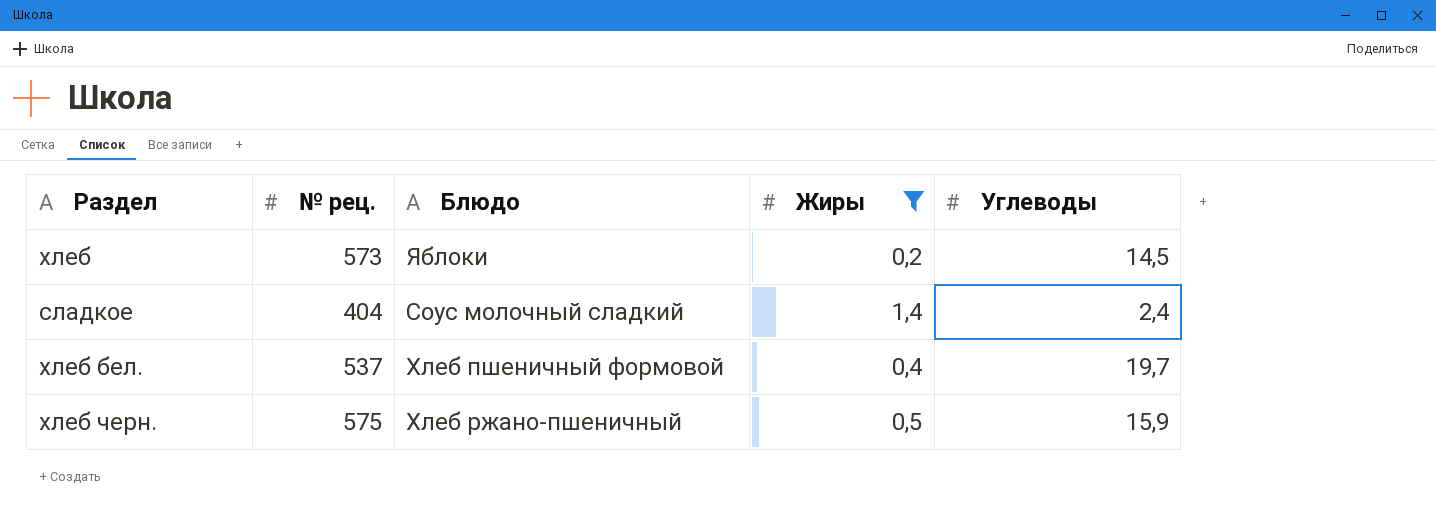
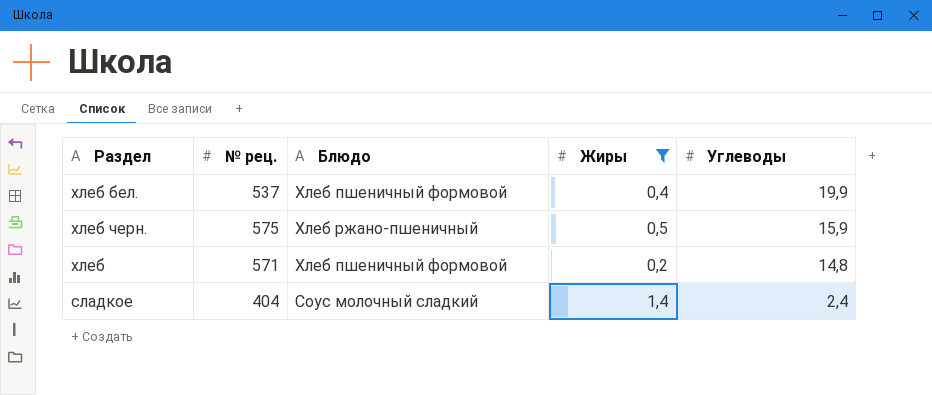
row order: none -> Углеводы descending
хлеб бел. | Углеводы: 19,7 -> 19,9
хлеб | № рец.: 573 -> 571
хлеб | Блюдо: Яблоки -> Хлеб пшеничный формовой
хлеб | Углеводы: 14,5 -> 14,8

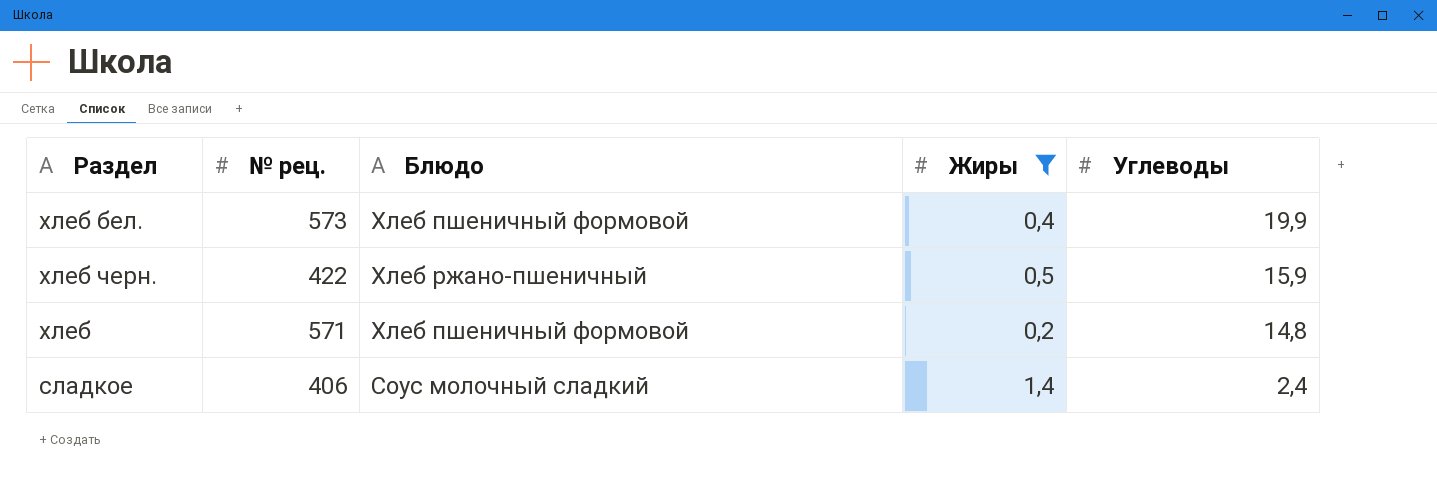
хлеб бел. | № рец.: 537 -> 573
хлеб черн. | № рец.: 575 -> 422
сладкое | № рец.: 404 -> 406

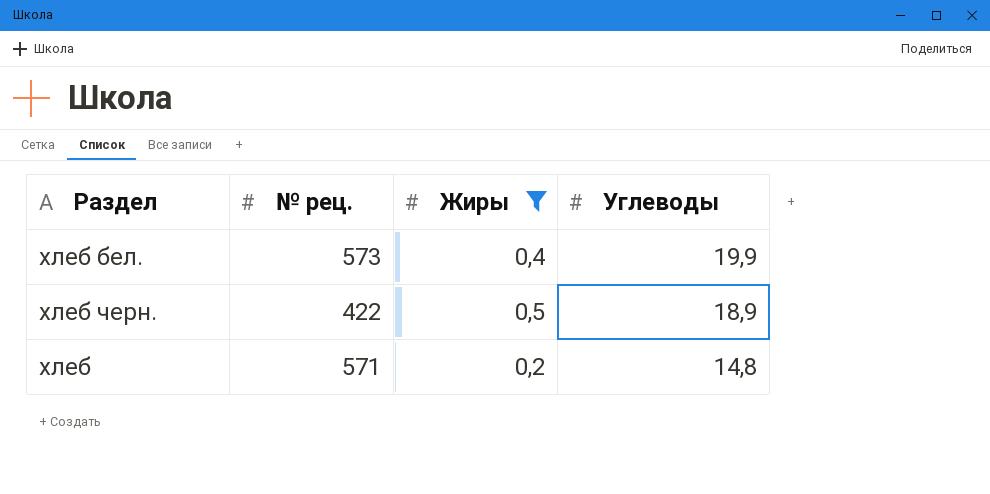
column Блюдо | position: 3 -> none
row сладкое: 406 | Соус молочный сладкий | 1,4 | 2,4 -> none
хлеб черн. | Углеводы: 15,9 -> 18,9

